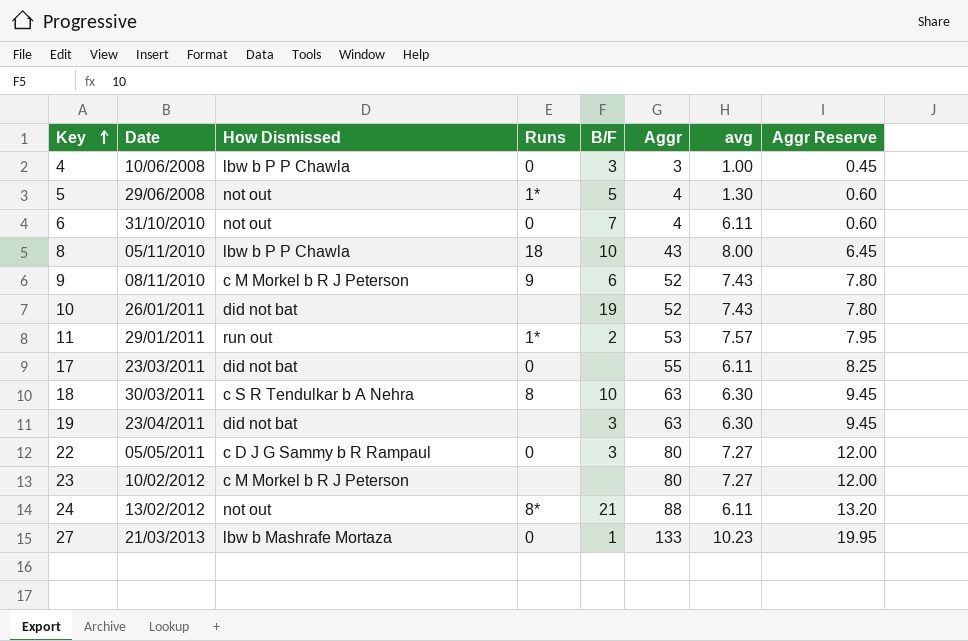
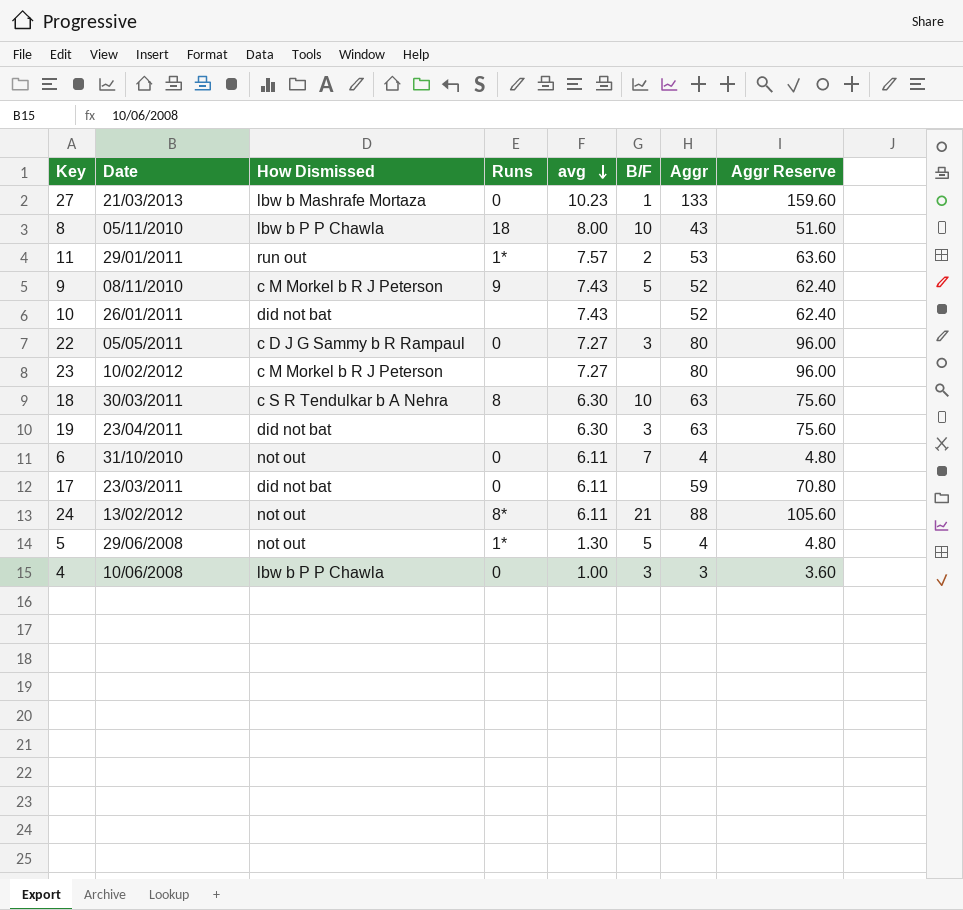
row order: Key ascending -> avg descending
column avg | position: 7 -> 5
column Aggr Reserve | formula: [Aggr] * 0.15 -> [Aggr] * 1.2
9 | B/F: 6 -> 5
10 | B/F: 19 -> none
17 | Aggr: 55 -> 59

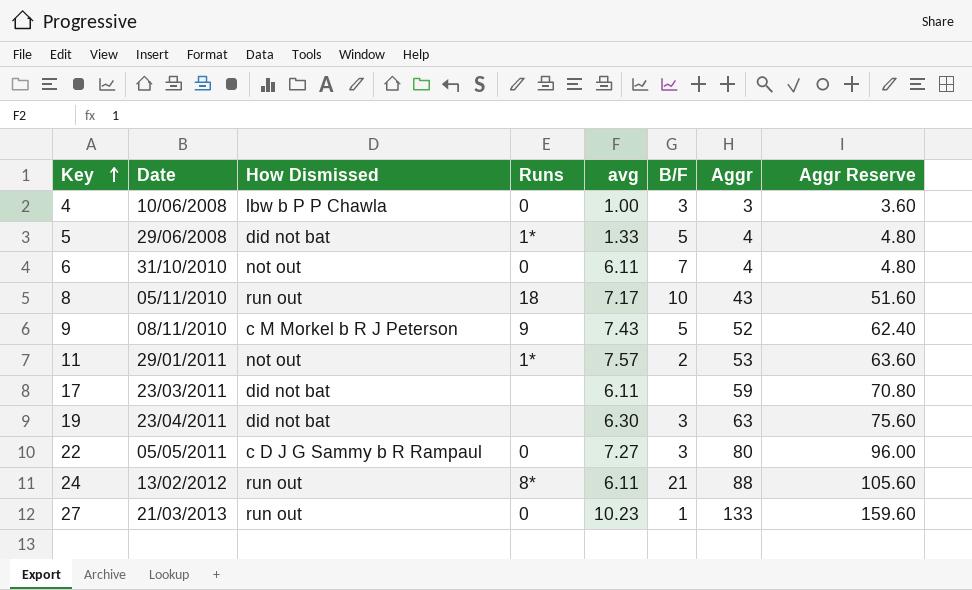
row order: avg descending -> Key ascending
row 10: 26/01/2011 | did not bat | none | 7.43 | none | 52 | 62.40 -> none
row 23: 10/02/2012 | c M Morkel b R J Peterson | none | 7.27 | none | 80 | 96.00 -> none
row 18: 30/03/2011 | c S R Tendulkar b A Nehra | 8 | 6.30 | 10 | 63 | 75.60 -> none
5 | How Dismissed: not out -> did not bat
5 | avg: 1.30 -> 1.33
8 | How Dismissed: lbw b P P Chawla -> run out
8 | avg: 8.00 -> 7.17
11 | How Dismissed: run out -> not out
17 | Runs: 0 -> none
24 | How Dismissed: not out -> run out
27 | How Dismissed: lbw b Mashrafe Mortaza -> run out

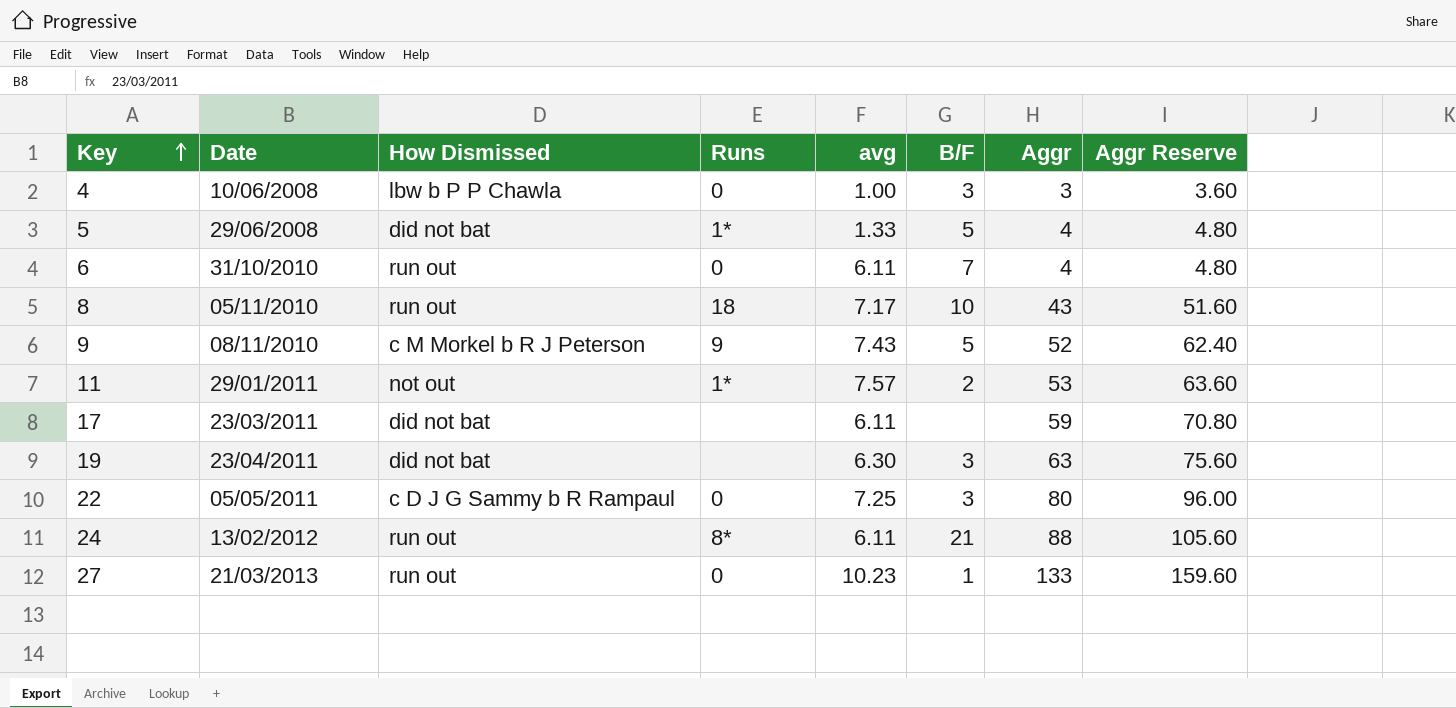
6 | How Dismissed: not out -> run out
22 | avg: 7.27 -> 7.25

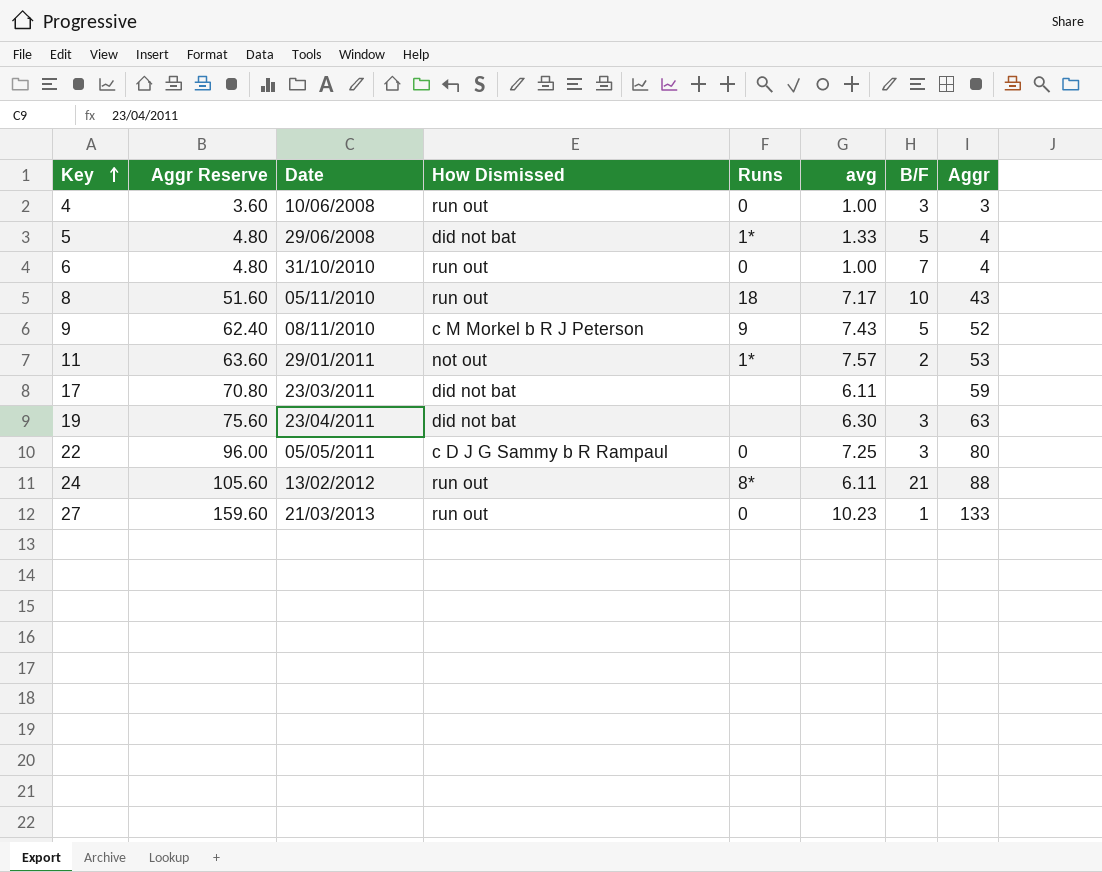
column Aggr Reserve | position: 8 -> 2
4 | How Dismissed: lbw b P P Chawla -> run out
6 | avg: 6.11 -> 1.00

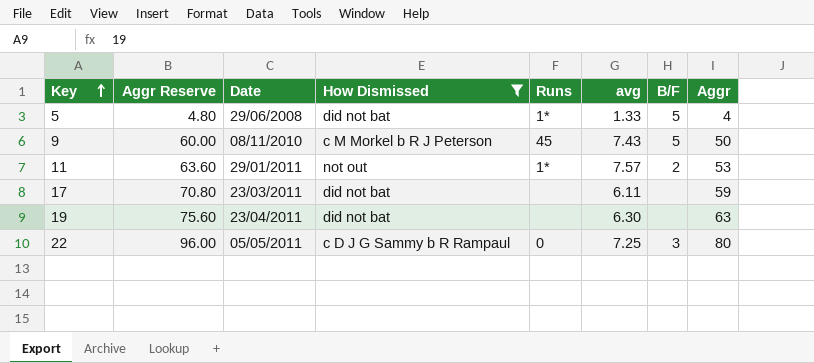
filter: none -> How Dismissed != run out
9 | Aggr Reserve: 62.40 -> 60.00
9 | Runs: 9 -> 45
9 | Aggr: 52 -> 50
19 | B/F: 3 -> none

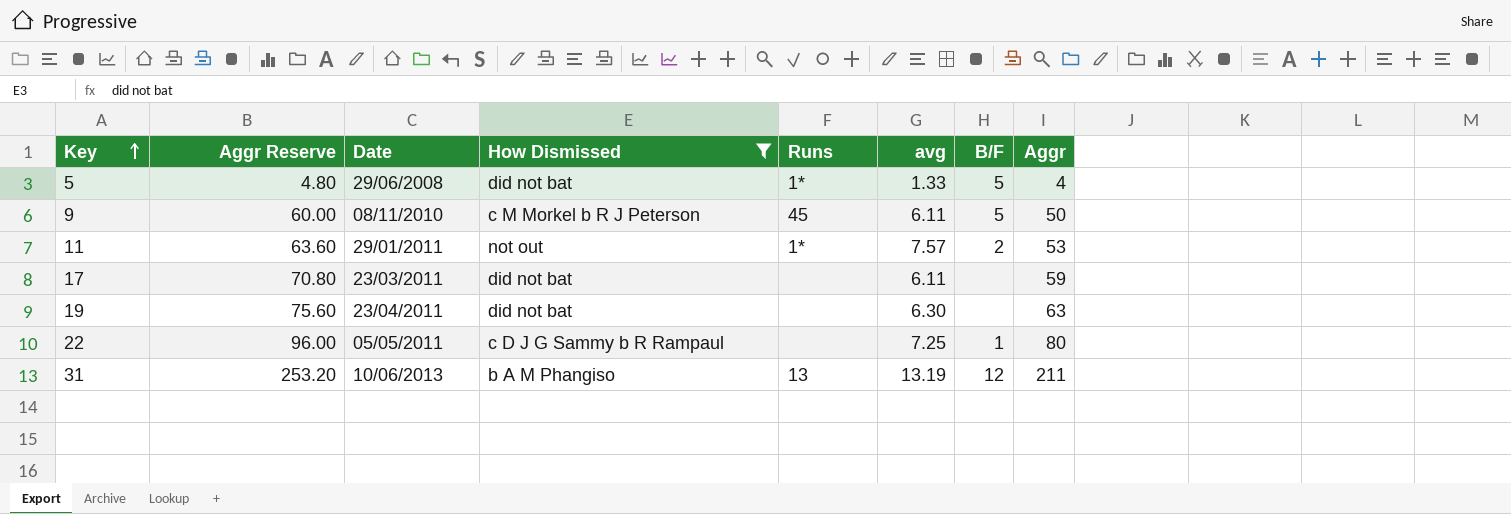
9 | avg: 7.43 -> 6.11
22 | Runs: 0 -> none
22 | B/F: 3 -> 1
row 31: none -> 253.20 | 10/06/2013 | b A M Phangiso | 13 | 13.19 | 12 | 211

